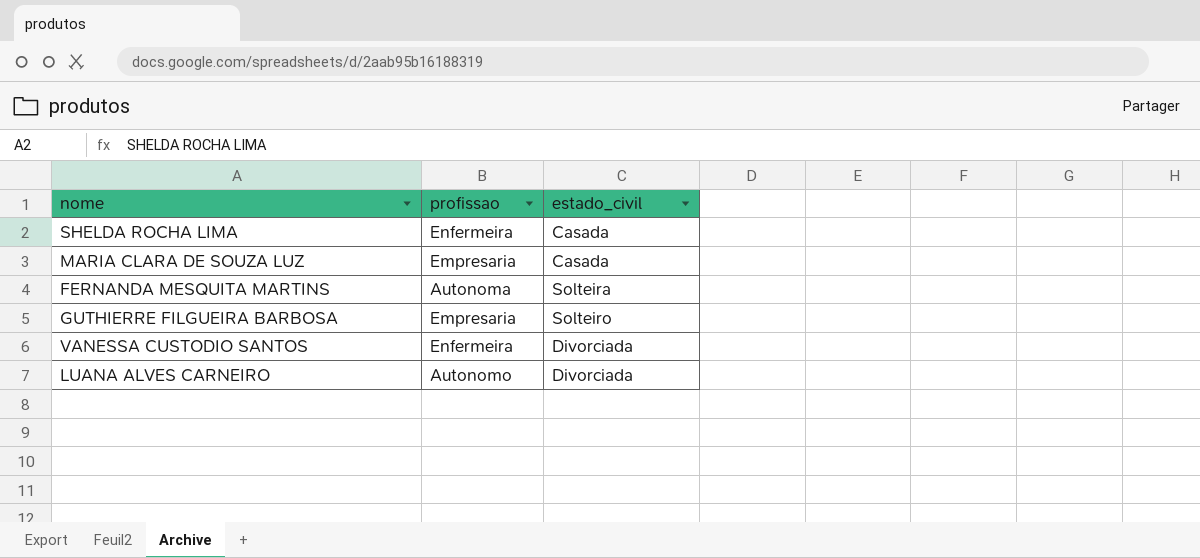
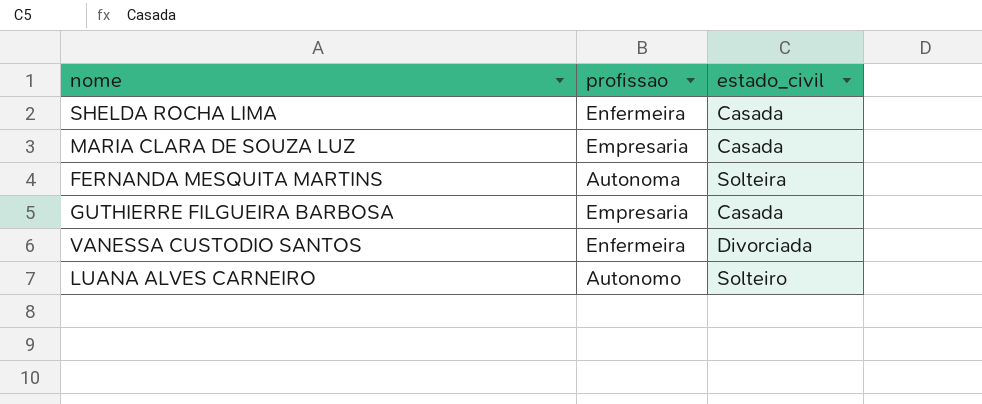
GUTHIERRE FILGUEIRA BARBOSA | estado_civil: Solteiro -> Casada
LUANA ALVES CARNEIRO | estado_civil: Divorciada -> Solteiro

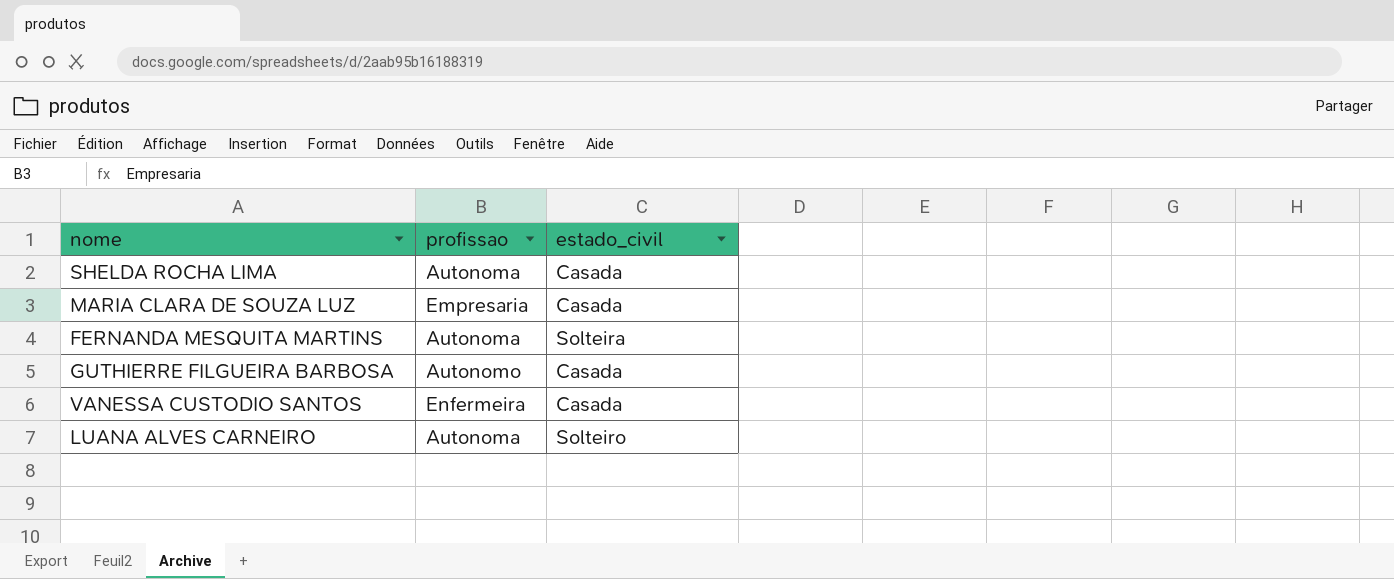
SHELDA ROCHA LIMA | profissao: Enfermeira -> Autonoma
GUTHIERRE FILGUEIRA BARBOSA | profissao: Empresaria -> Autonomo
VANESSA CUSTODIO SANTOS | estado_civil: Divorciada -> Casada
LUANA ALVES CARNEIRO | profissao: Autonomo -> Autonoma

